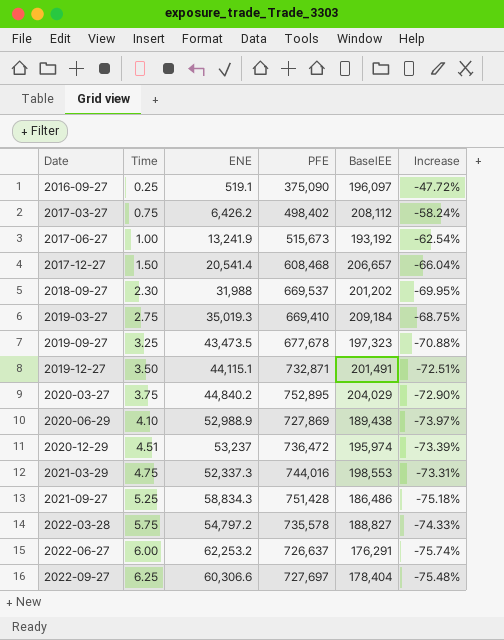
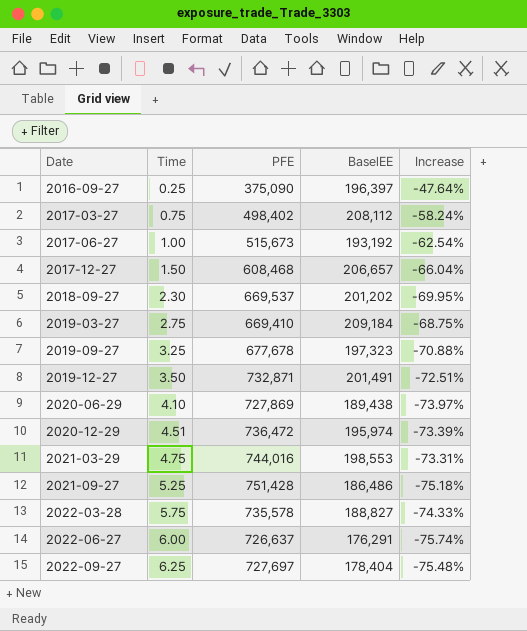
column ENE | position: 3 -> none
row 2020-03-27: 3.75 | 44,840.2 | 752,895 | 204,029 | -72.90% -> none
2016-09-27 | BaselEE: 196,097 -> 196,397
2016-09-27 | Increase: -47.72% -> -47.64%

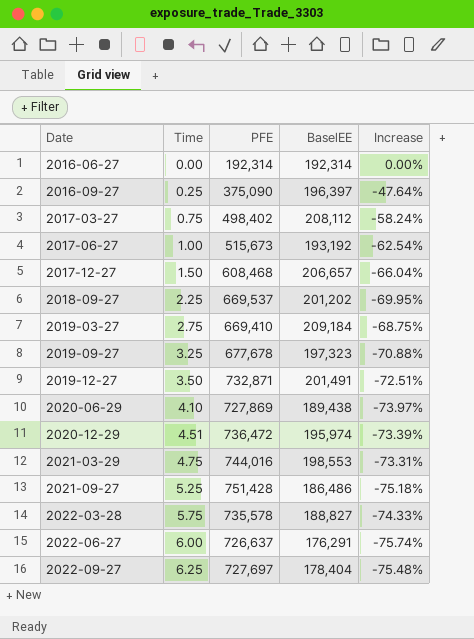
row 2016-06-27: none -> 0.00 | 192,314 | 192,314 | 0.00%
2018-09-27 | Time: 2.30 -> 2.25

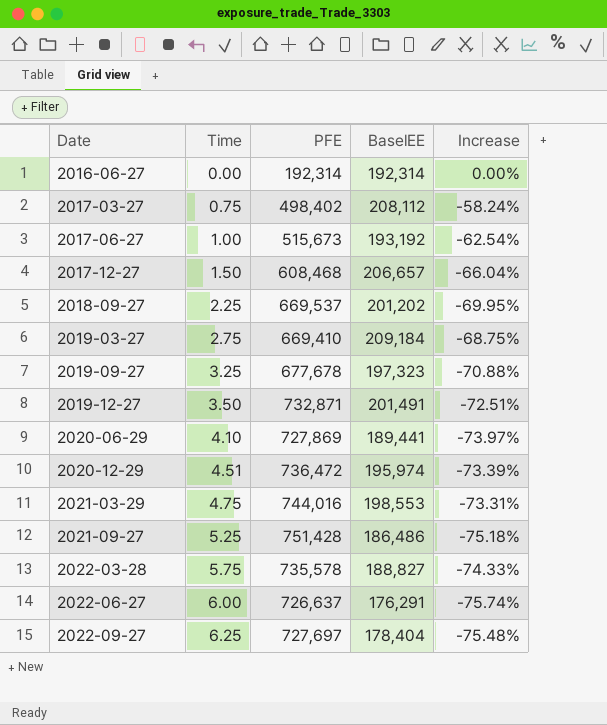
row 2016-09-27: 0.25 | 375,090 | 196,397 | -47.64% -> none
2020-06-29 | BaselEE: 189,438 -> 189,441

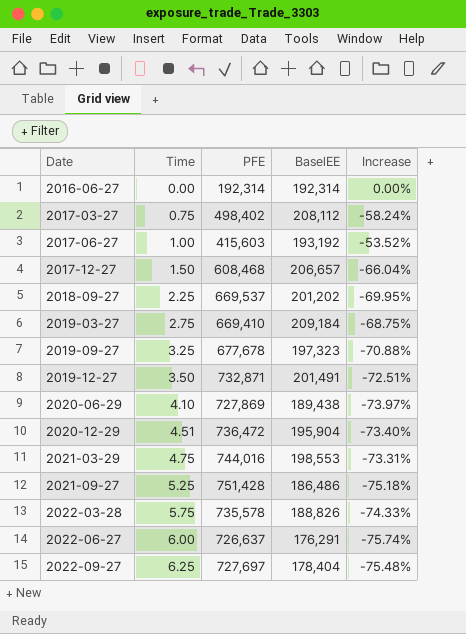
2017-06-27 | PFE: 515,673 -> 415,603
2017-06-27 | Increase: -62.54% -> -53.52%
2020-06-29 | BaselEE: 189,441 -> 189,438
2020-12-29 | BaselEE: 195,974 -> 195,904
2020-12-29 | Increase: -73.39% -> -73.40%
2022-03-28 | BaselEE: 188,827 -> 188,826

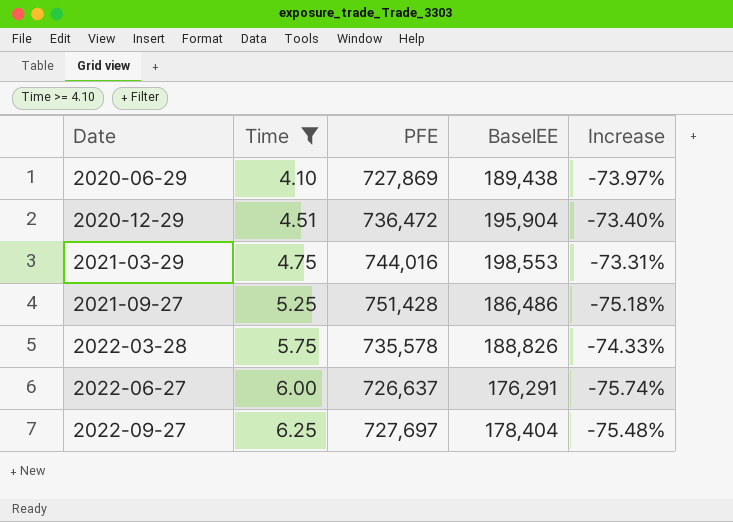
filter: none -> Time >= 4.10

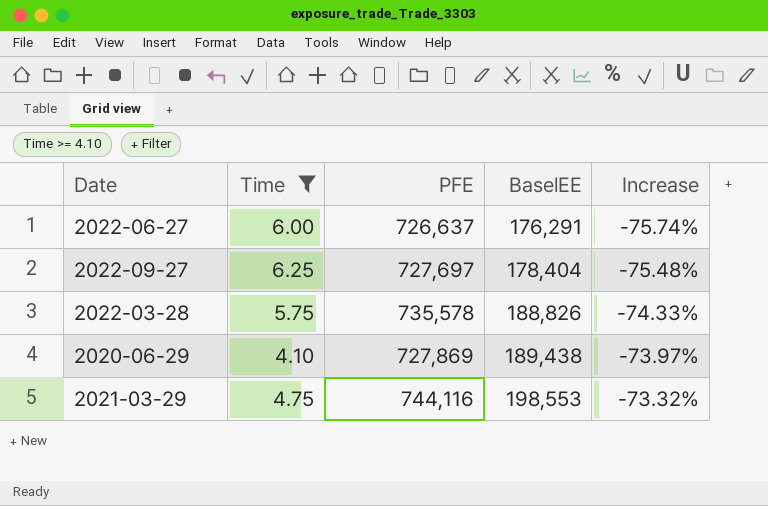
row order: Date ascending -> BaselEE ascending
row 2020-12-29: 4.51 | 736,472 | 195,904 | -73.40% -> none
row 2021-09-27: 5.25 | 751,428 | 186,486 | -75.18% -> none
2021-03-29 | PFE: 744,016 -> 744,116
2021-03-29 | Increase: -73.31% -> -73.32%

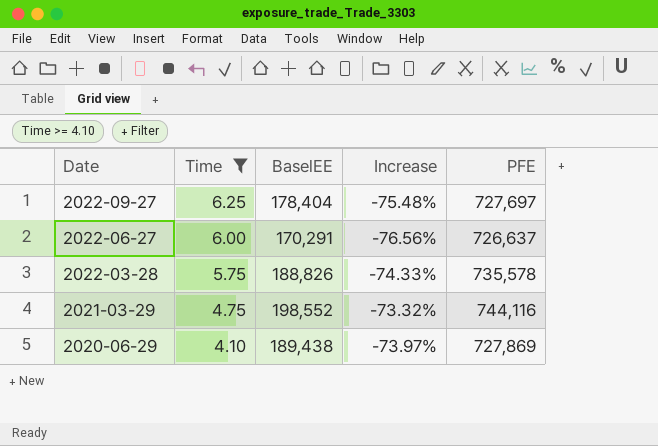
row order: BaselEE ascending -> Date descending
column PFE | position: 3 -> 5
2022-06-27 | BaselEE: 176,291 -> 170,291
2022-06-27 | Increase: -75.74% -> -76.56%
2021-03-29 | BaselEE: 198,553 -> 198,552

